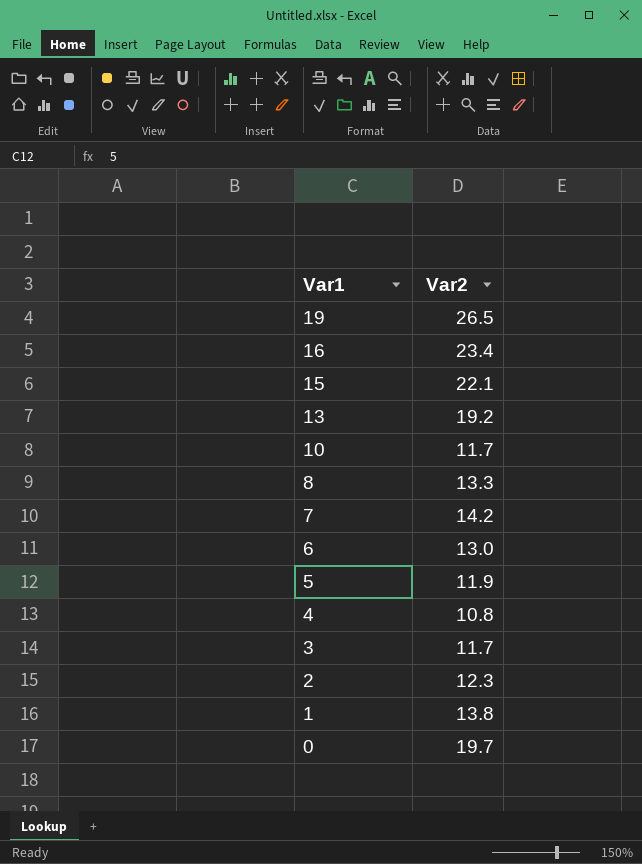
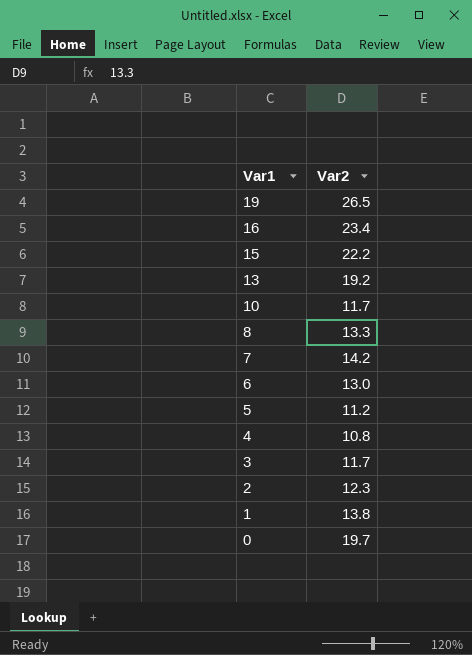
15 | Var2: 22.1 -> 22.2
5 | Var2: 11.9 -> 11.2

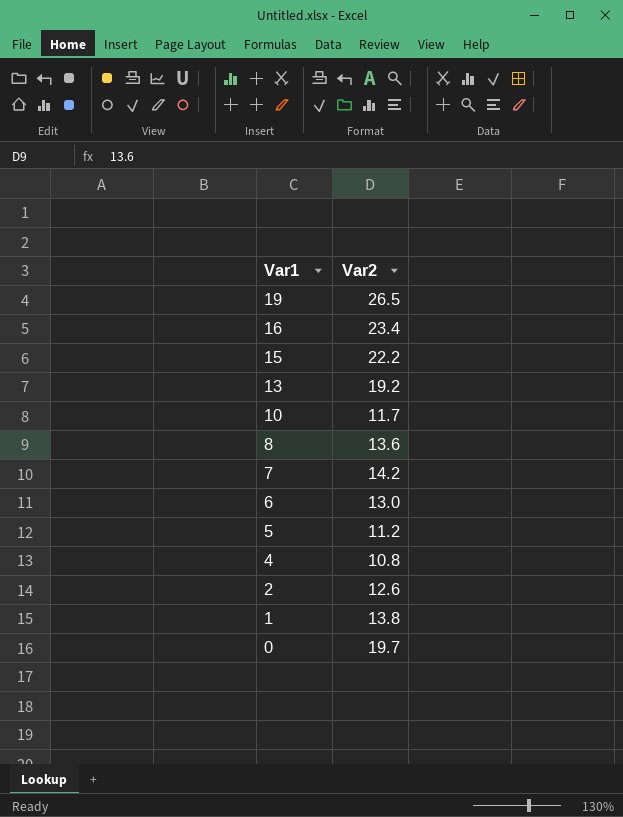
row 3: 11.7 -> none
8 | Var2: 13.3 -> 13.6
2 | Var2: 12.3 -> 12.6

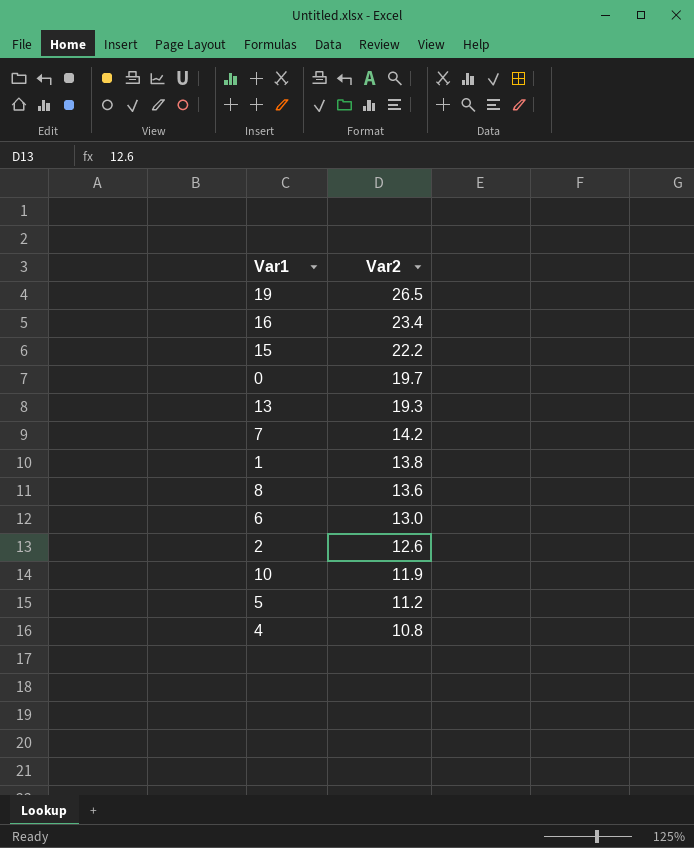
row order: Var1 descending -> Var2 descending
13 | Var2: 19.2 -> 19.3
10 | Var2: 11.7 -> 11.9

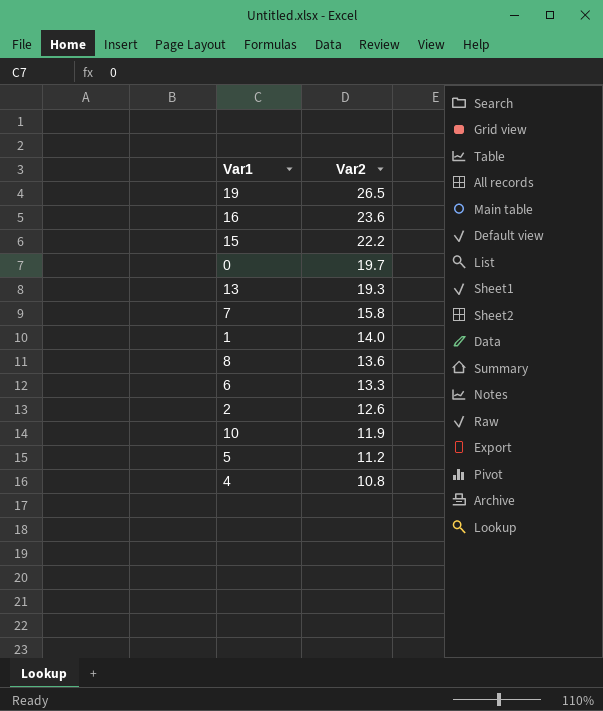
16 | Var2: 23.4 -> 23.6
7 | Var2: 14.2 -> 15.8
1 | Var2: 13.8 -> 14.0
6 | Var2: 13.0 -> 13.3

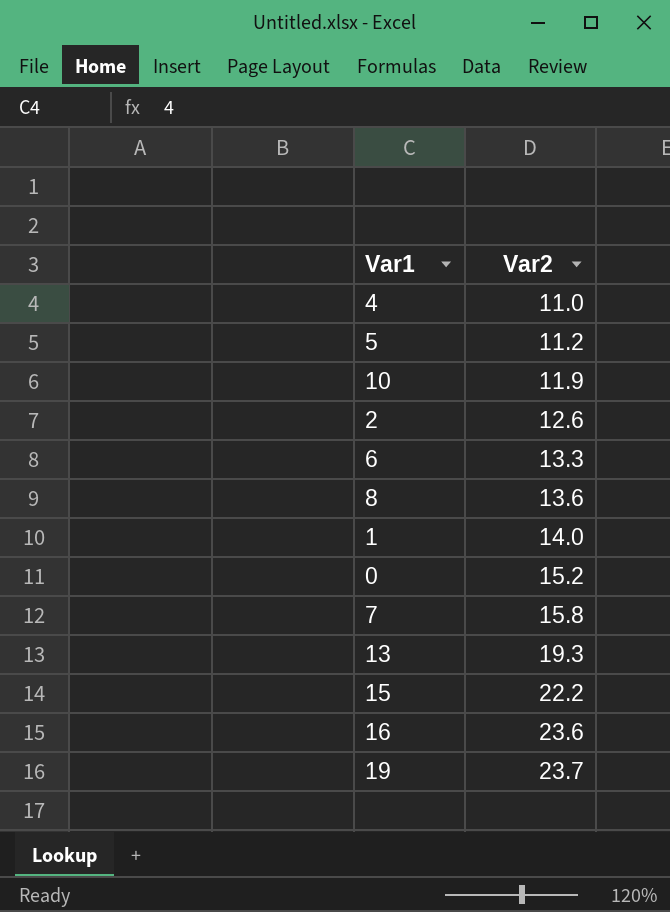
row order: Var2 descending -> Var2 ascending
4 | Var2: 10.8 -> 11.0
0 | Var2: 19.7 -> 15.2
19 | Var2: 26.5 -> 23.7

